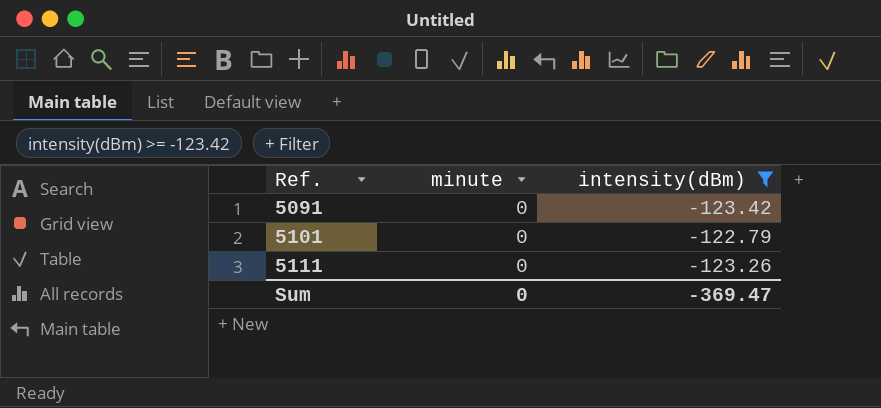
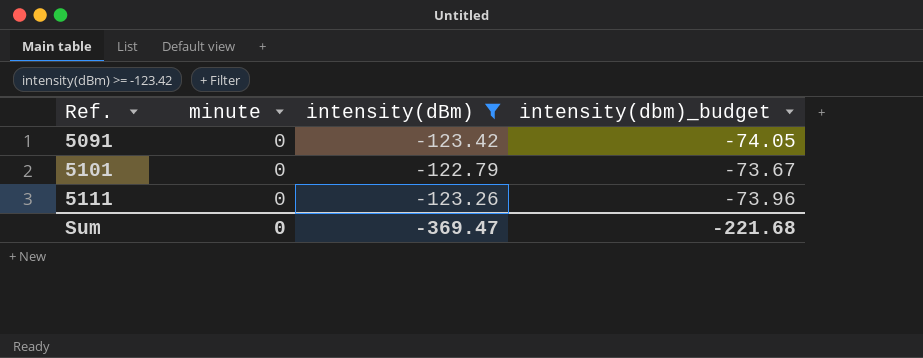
column intensity(dbm)_budget | formula: none -> [intensity(dBm)] * 0.6

